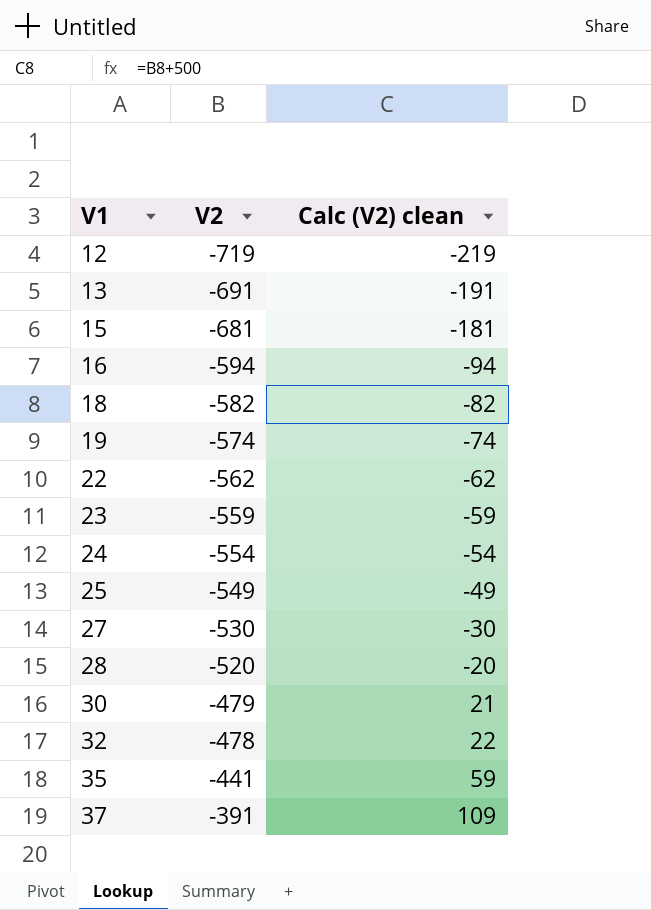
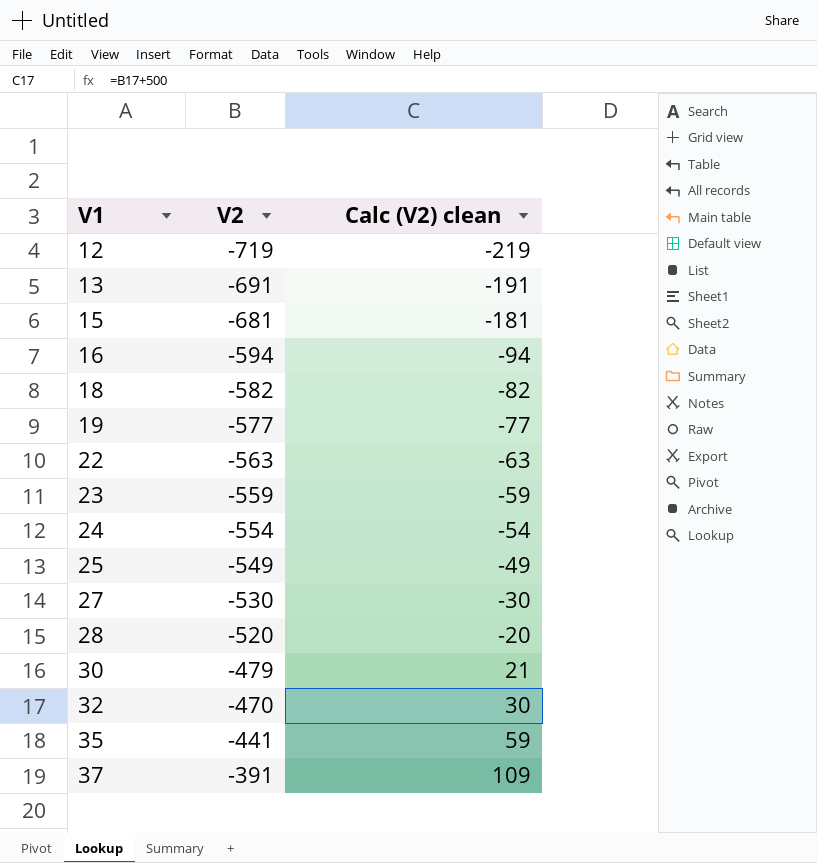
19 | V2: -574 -> -577
19 | Calc (V2) clean: -74 -> -77
22 | V2: -562 -> -563
22 | Calc (V2) clean: -62 -> -63
32 | V2: -478 -> -470
32 | Calc (V2) clean: 22 -> 30

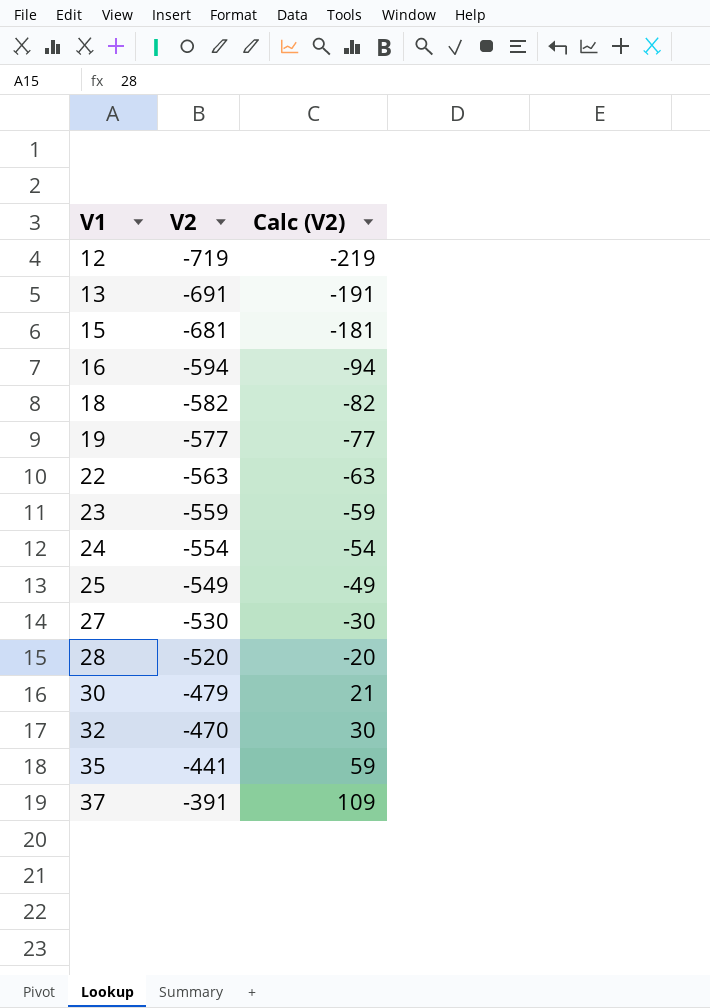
column name: Calc (V2) clean -> Calc (V2)

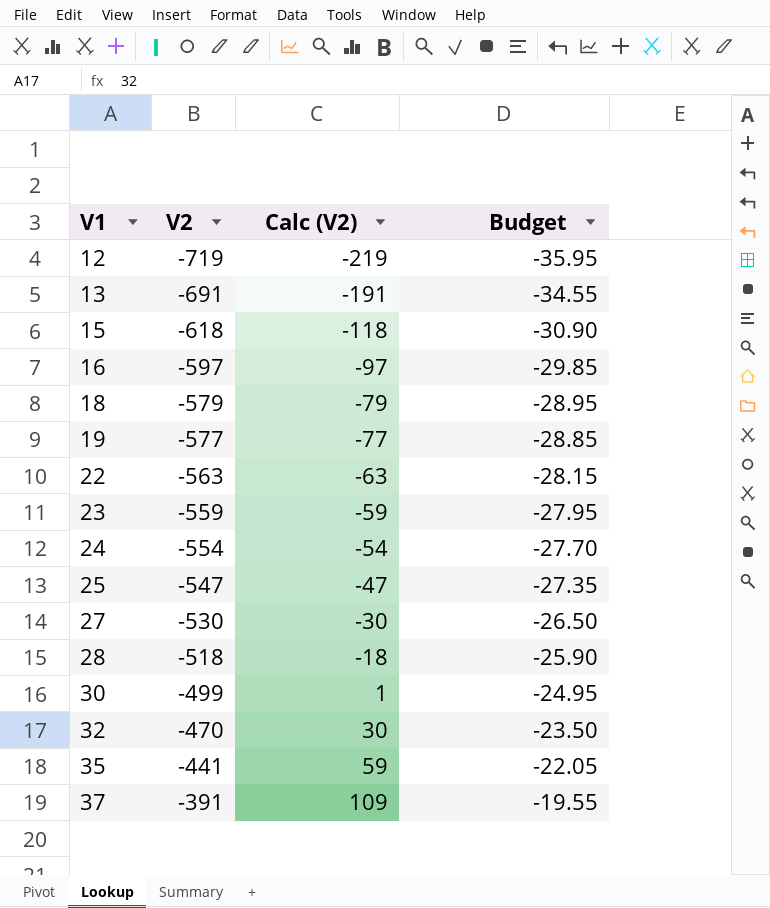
column Budget | formula: none -> [V2] * 0.05
15 | V2: -681 -> -618
15 | Calc (V2): -181 -> -118
16 | V2: -594 -> -597
16 | Calc (V2): -94 -> -97
18 | V2: -582 -> -579
18 | Calc (V2): -82 -> -79
25 | V2: -549 -> -547
25 | Calc (V2): -49 -> -47
28 | V2: -520 -> -518
28 | Calc (V2): -20 -> -18
30 | V2: -479 -> -499
30 | Calc (V2): 21 -> 1

